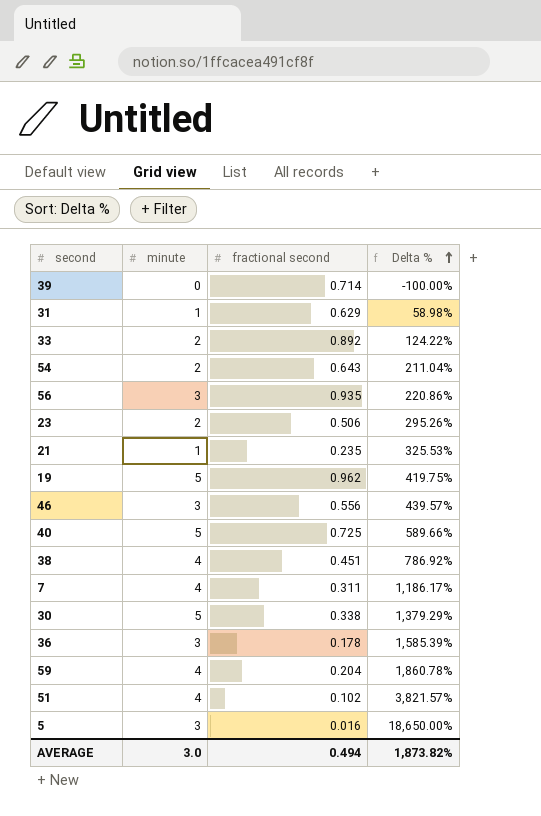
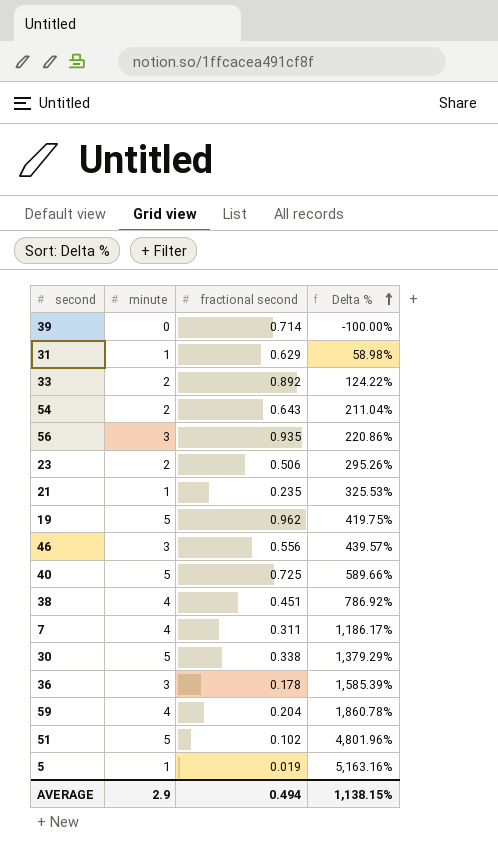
51 | minute: 4 -> 5
51 | Delta %: 3,821.57% -> 4,801.96%
5 | minute: 3 -> 1
5 | fractional second: 0.016 -> 0.019
5 | Delta %: 18,650.00% -> 5,163.16%
AVERAGE | minute: 3.0 -> 2.9
AVERAGE | Delta %: 1,873.82% -> 1,138.15%

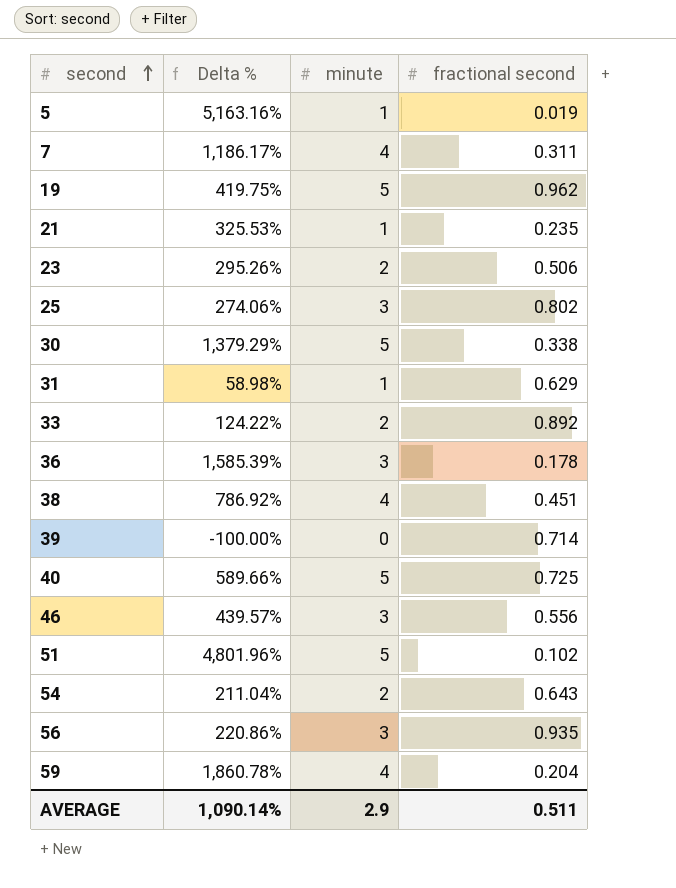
row order: Delta % ascending -> second ascending
column Delta % | position: 4 -> 2
row 25: none -> 274.06% | 3 | 0.802
AVERAGE | Delta %: 1,138.15% -> 1,090.14%
AVERAGE | fractional second: 0.494 -> 0.511

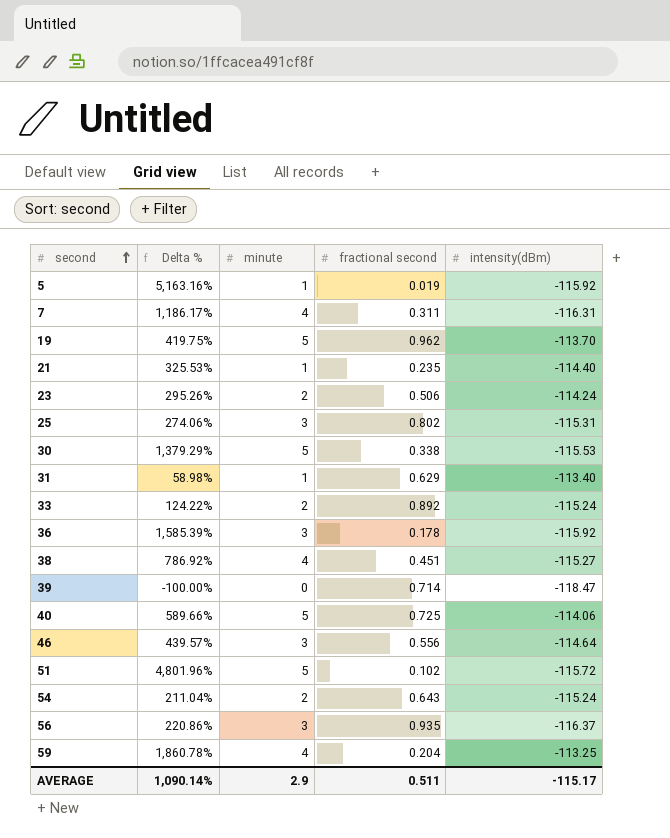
column intensity(dBm) | position: none -> 5

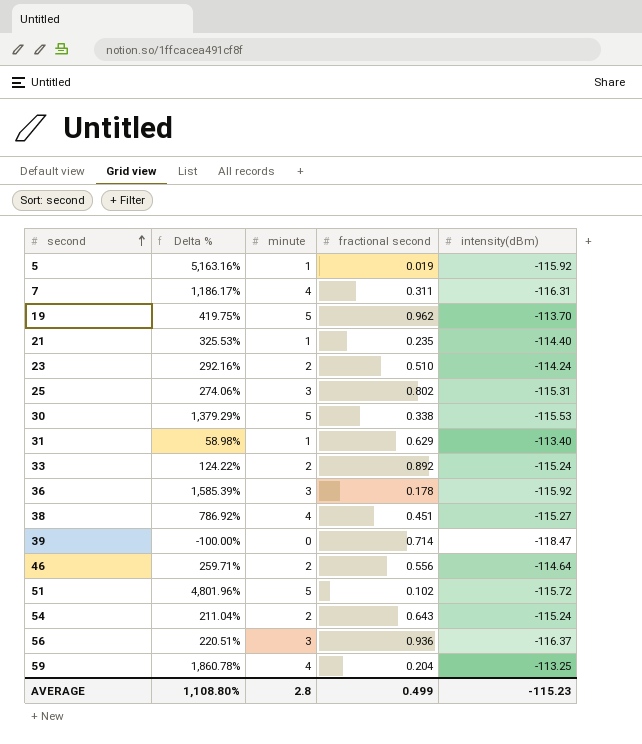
row 40: 589.66% | 5 | 0.725 | -114.06 -> none
23 | Delta %: 295.26% -> 292.16%
23 | fractional second: 0.506 -> 0.510
46 | Delta %: 439.57% -> 259.71%
46 | minute: 3 -> 2
56 | Delta %: 220.86% -> 220.51%
56 | fractional second: 0.935 -> 0.936
AVERAGE | Delta %: 1,090.14% -> 1,108.80%
AVERAGE | minute: 2.9 -> 2.8
AVERAGE | fractional second: 0.511 -> 0.499
AVERAGE | intensity(dBm): -115.17 -> -115.23

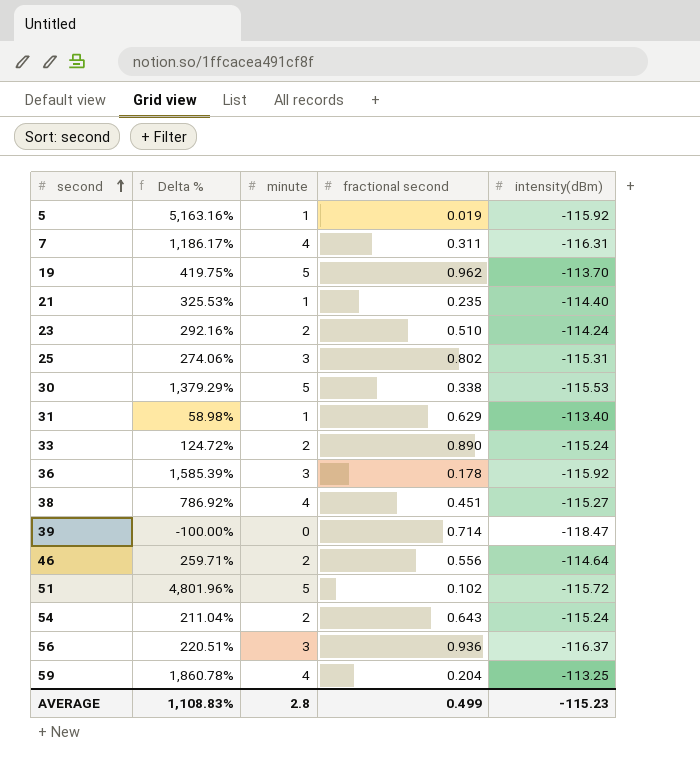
33 | Delta %: 124.22% -> 124.72%
33 | fractional second: 0.892 -> 0.890
AVERAGE | Delta %: 1,108.80% -> 1,108.83%

